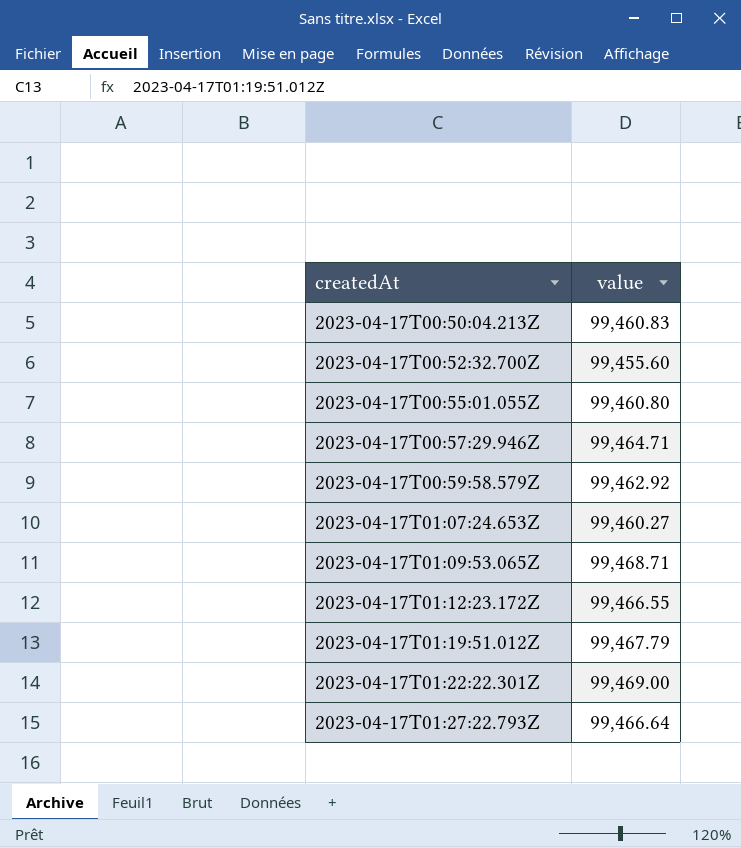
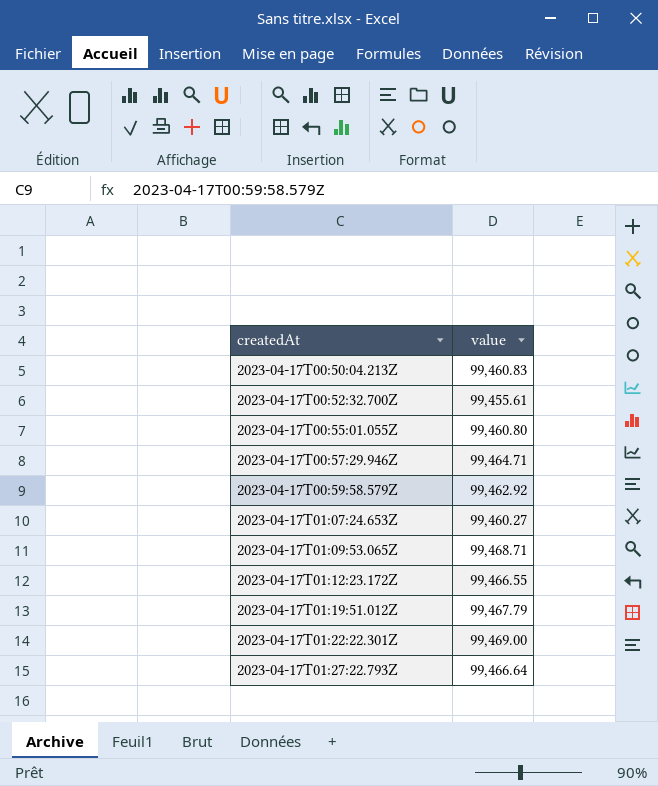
2023-04-17T00:52:32.700Z | value: 99,455.60 -> 99,455.61

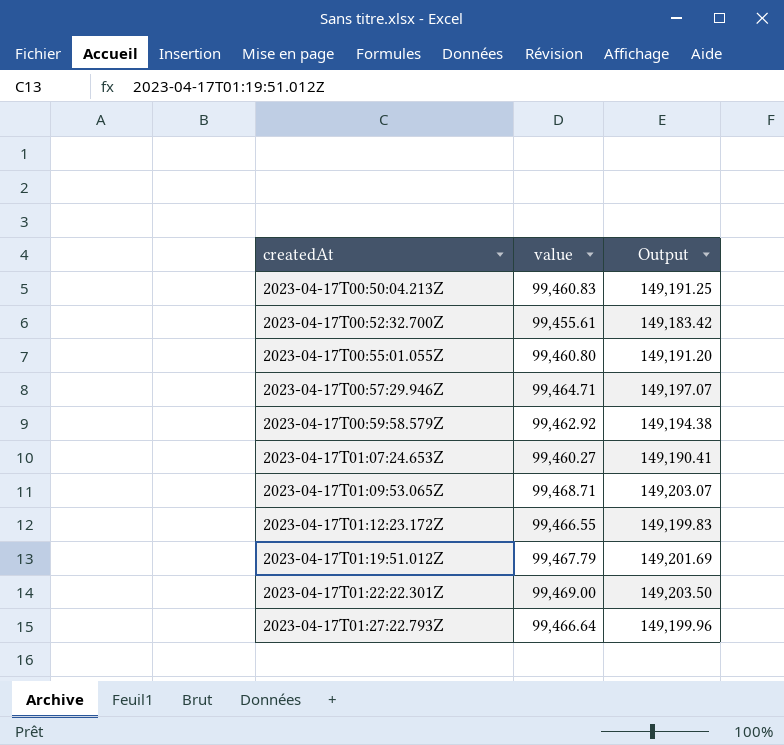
column Output | formula: none -> [value] * 1.5

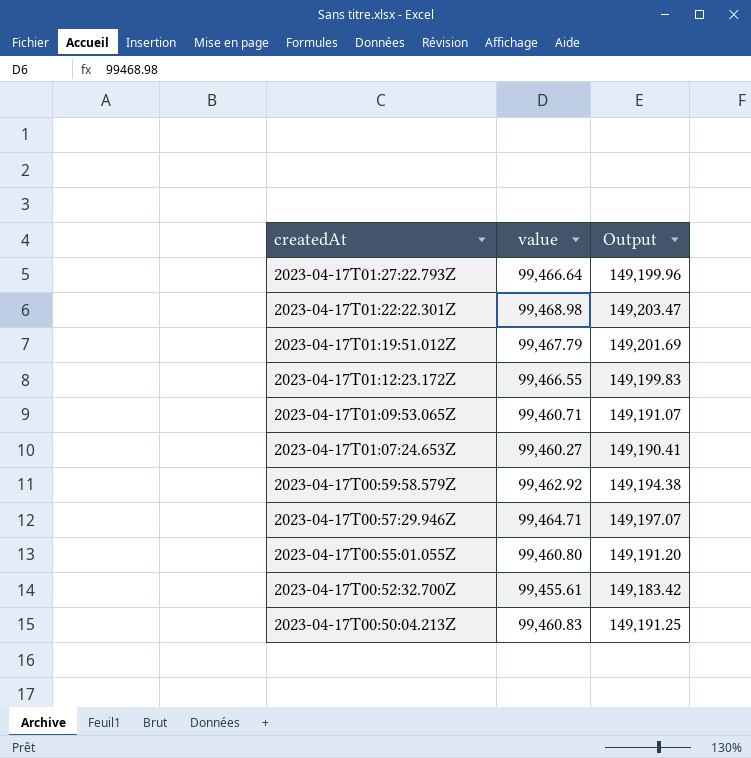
row order: createdAt ascending -> createdAt descending
2023-04-17T01:22:22.301Z | value: 99,469.00 -> 99,468.98
2023-04-17T01:22:22.301Z | Output: 149,203.50 -> 149,203.47
2023-04-17T01:09:53.065Z | value: 99,468.71 -> 99,460.71
2023-04-17T01:09:53.065Z | Output: 149,203.07 -> 149,191.07

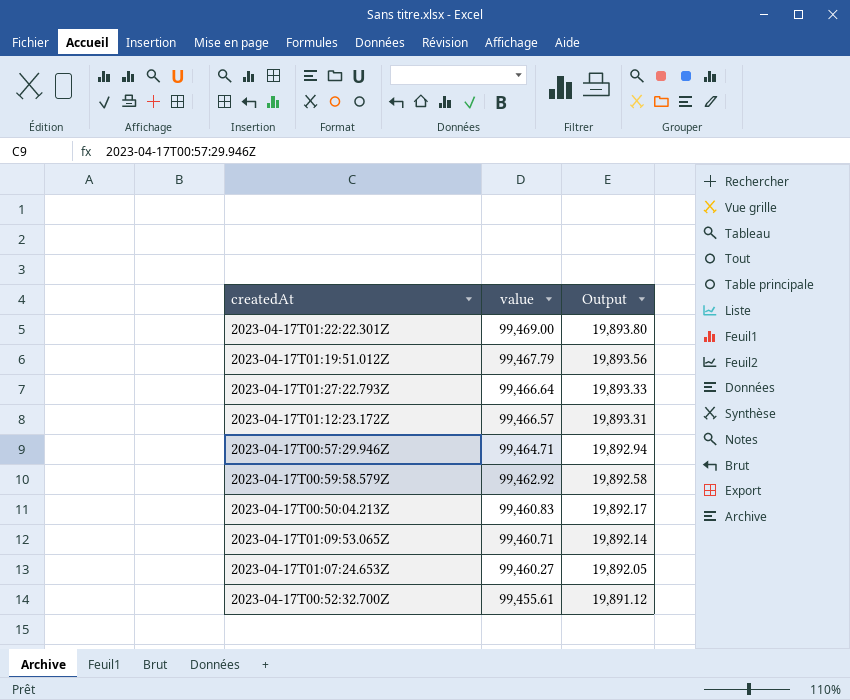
row order: createdAt descending -> value descending
column Output | formula: [value] * 1.5 -> [value] * 0.2
row 2023-04-17T00:55:01.055Z: 99,460.80 | 149,191.20 -> none
2023-04-17T01:22:22.301Z | value: 99,468.98 -> 99,469.00
2023-04-17T01:12:23.172Z | value: 99,466.55 -> 99,466.57

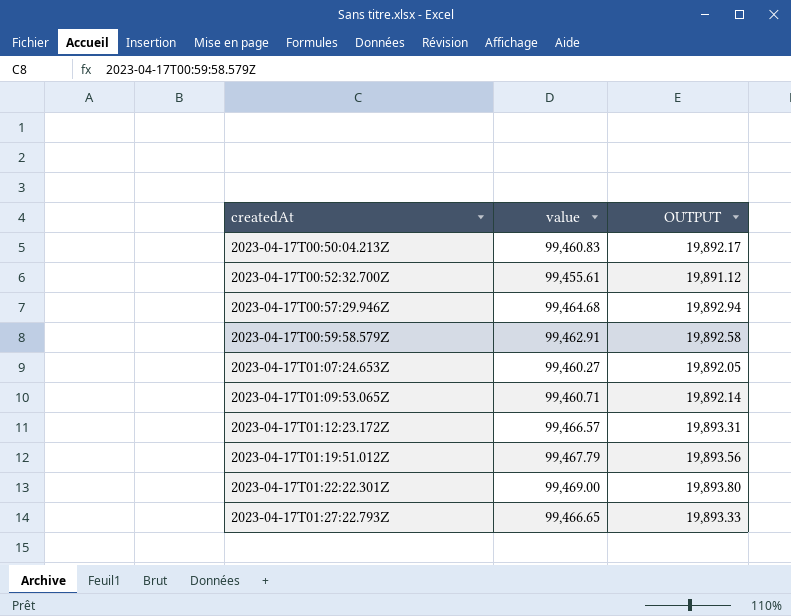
row order: value descending -> createdAt ascending
column name: Output -> OUTPUT
2023-04-17T00:57:29.946Z | value: 99,464.71 -> 99,464.68
2023-04-17T00:59:58.579Z | value: 99,462.92 -> 99,462.91
2023-04-17T01:27:22.793Z | value: 99,466.64 -> 99,466.65

